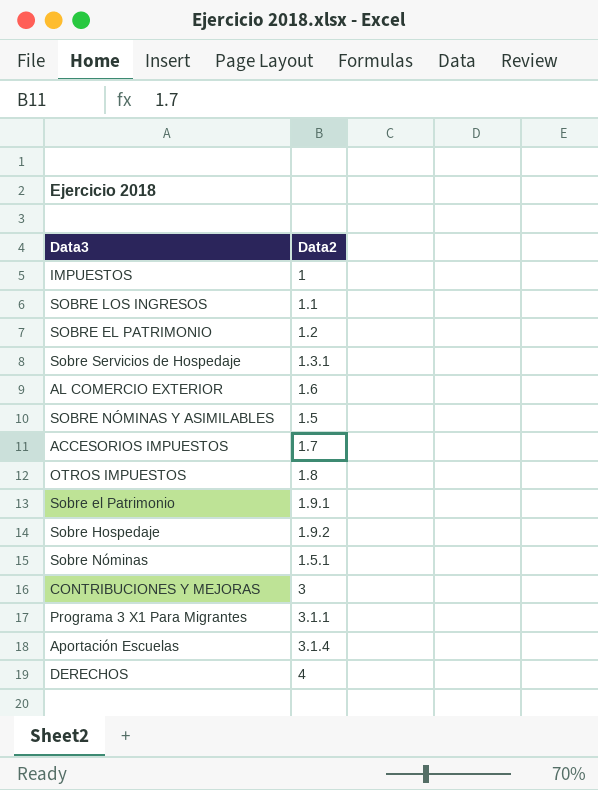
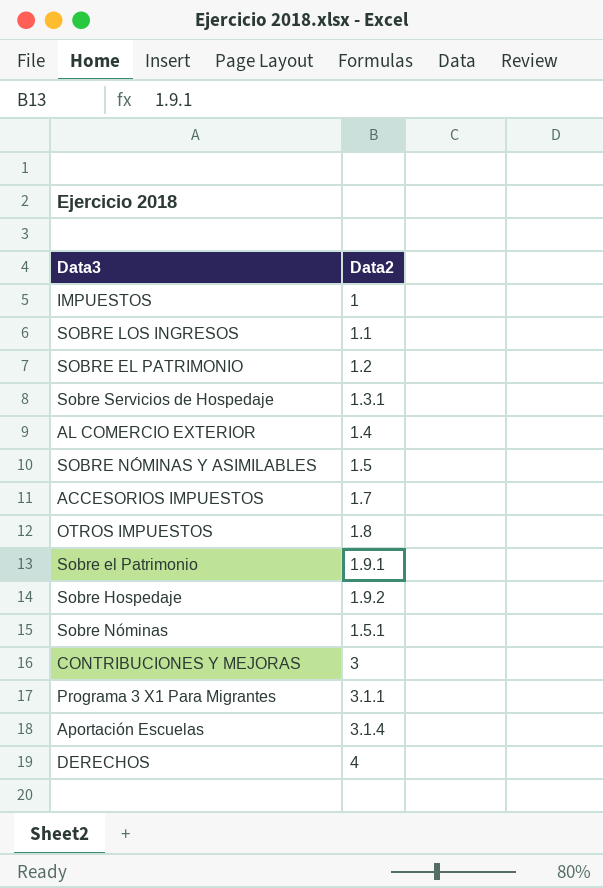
AL COMERCIO EXTERIOR | Data2: 1.6 -> 1.4

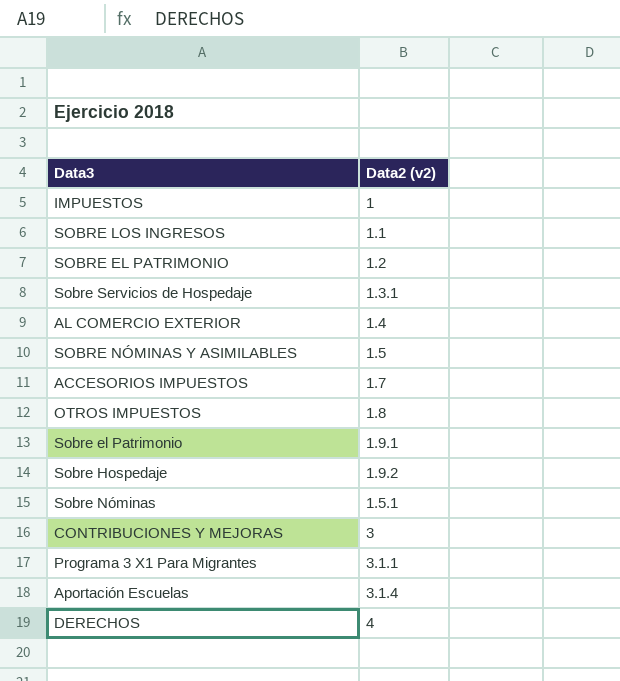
column name: Data2 -> Data2 (v2)

